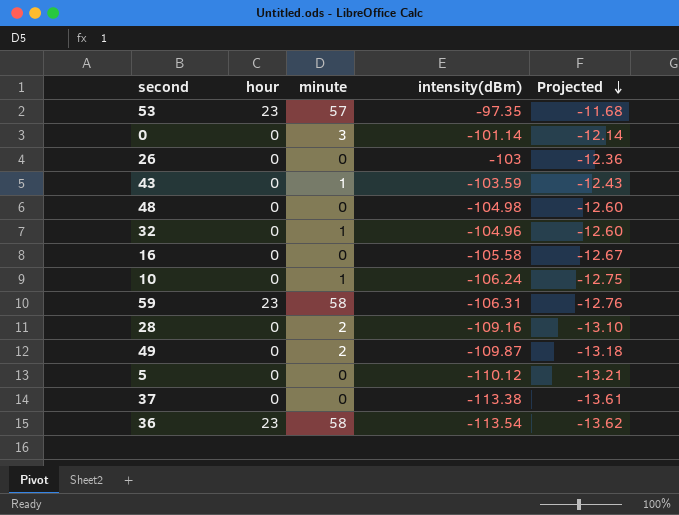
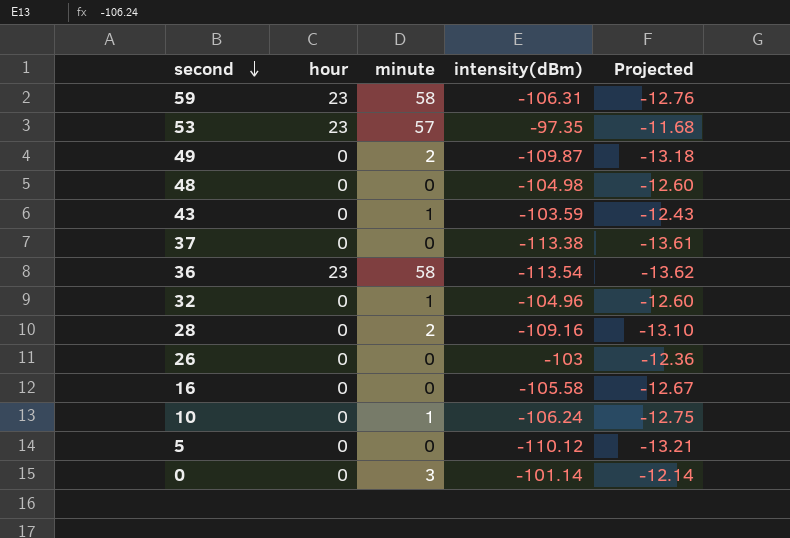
row order: Projected descending -> second descending

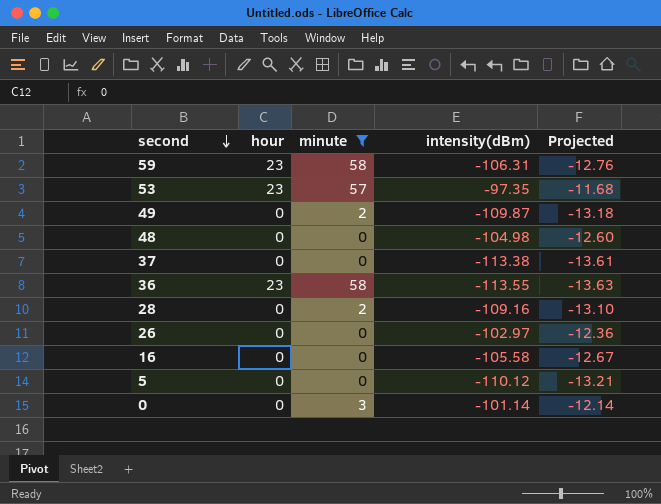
filter: none -> minute != 1
36 | intensity(dBm): -113.54 -> -113.55
36 | Projected: -13.62 -> -13.63
26 | intensity(dBm): -103 -> -102.97

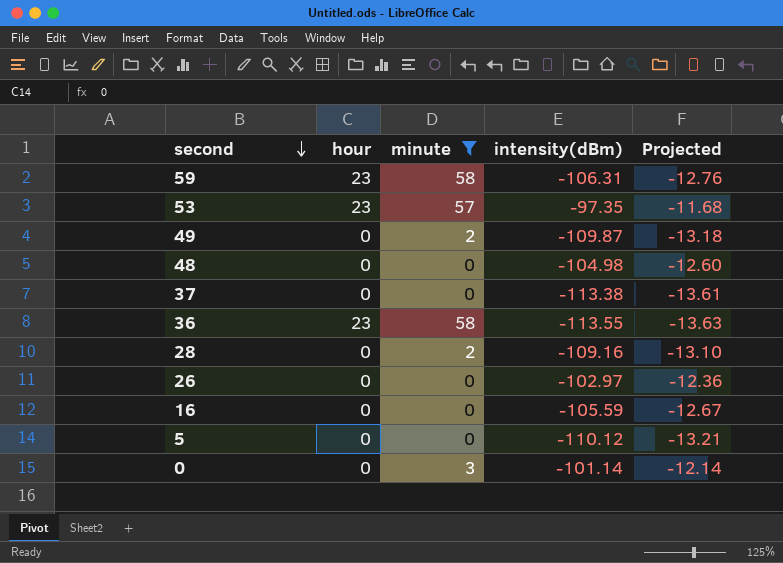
16 | intensity(dBm): -105.58 -> -105.59

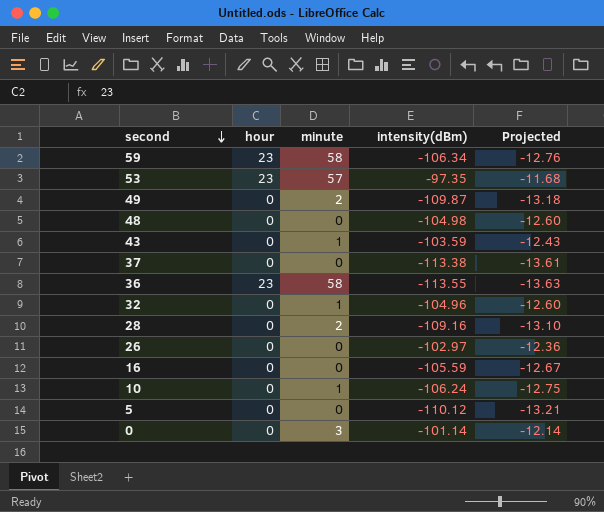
filter: minute != 1 -> none
59 | intensity(dBm): -106.31 -> -106.34

